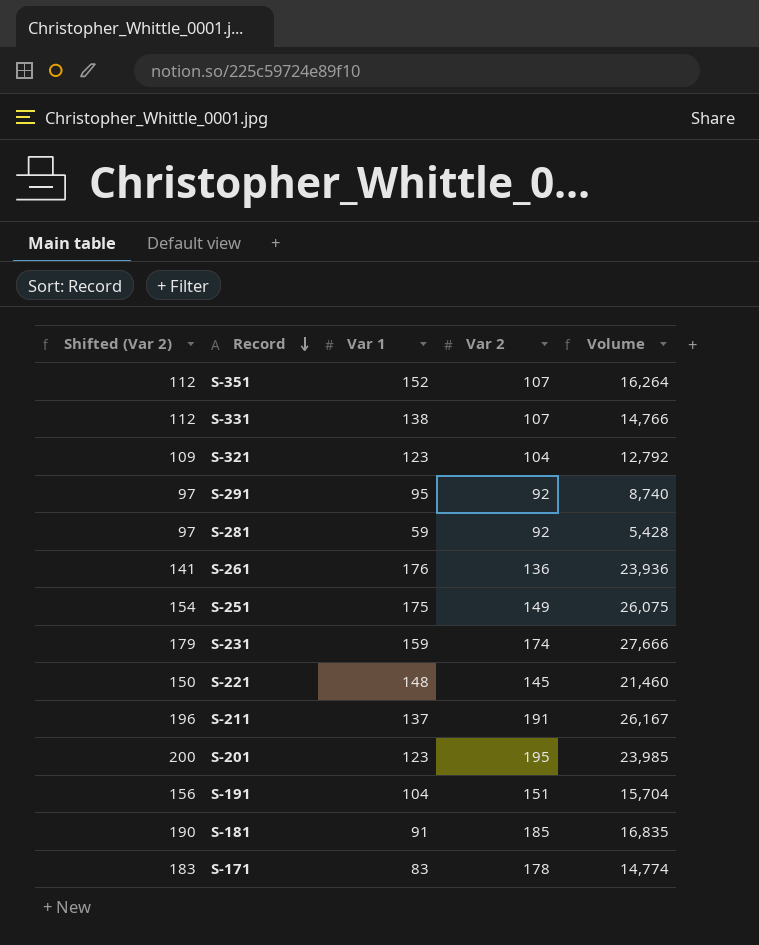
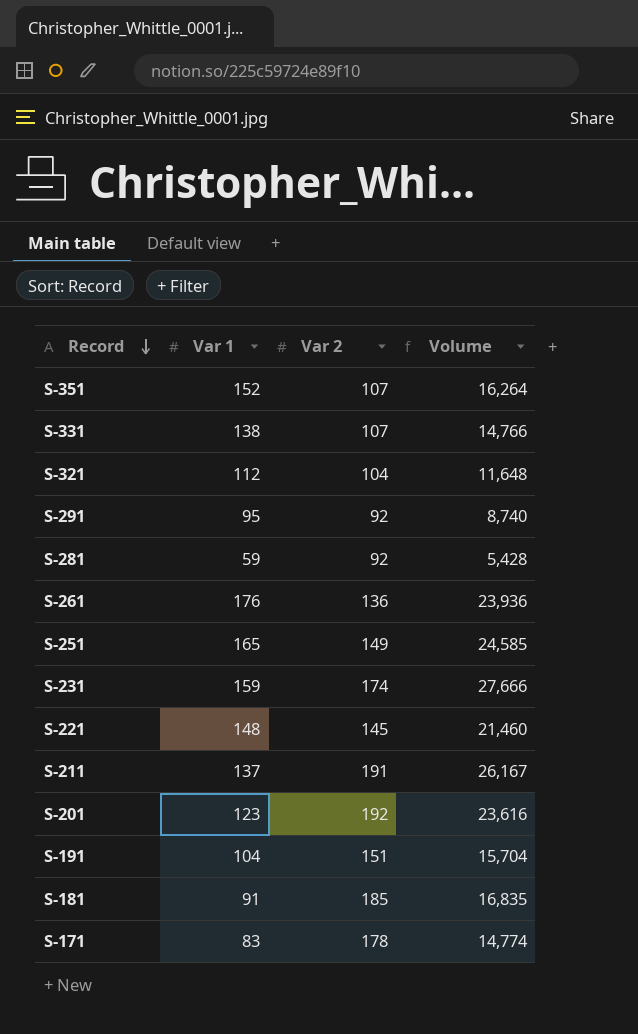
column Shifted (Var 2) | formula: [Var 2] + 5 -> none
S-321 | Var 1: 123 -> 112
S-321 | Volume: 12,792 -> 11,648
S-251 | Var 1: 175 -> 165
S-251 | Volume: 26,075 -> 24,585
S-201 | Var 2: 195 -> 192
S-201 | Volume: 23,985 -> 23,616

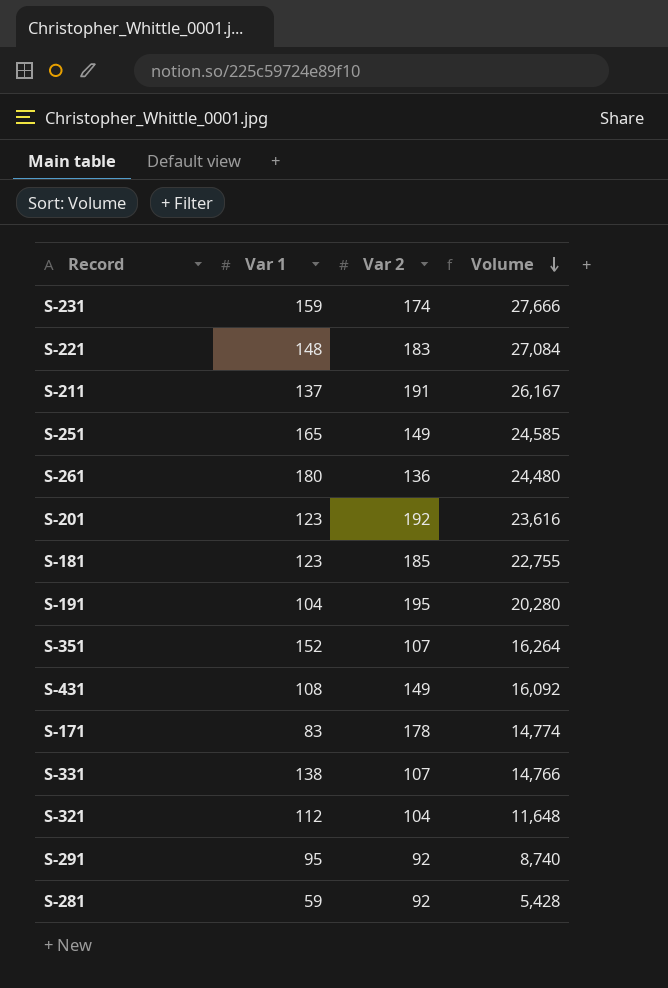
row order: Record descending -> Volume descending
S-221 | Var 2: 145 -> 183
S-221 | Volume: 21,460 -> 27,084
S-261 | Var 1: 176 -> 180
S-261 | Volume: 23,936 -> 24,480
S-181 | Var 1: 91 -> 123
S-181 | Volume: 16,835 -> 22,755
S-191 | Var 2: 151 -> 195
S-191 | Volume: 15,704 -> 20,280
row S-431: none -> 108 | 149 | 16,092

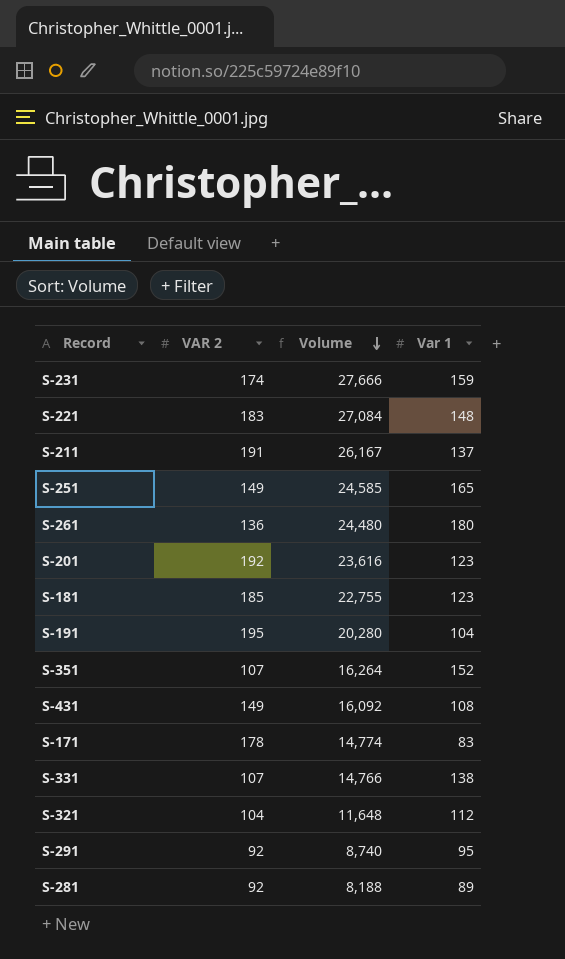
column name: Var 2 -> VAR 2
column Var 1 | position: 2 -> 4
S-281 | Volume: 5,428 -> 8,188
S-281 | Var 1: 59 -> 89

